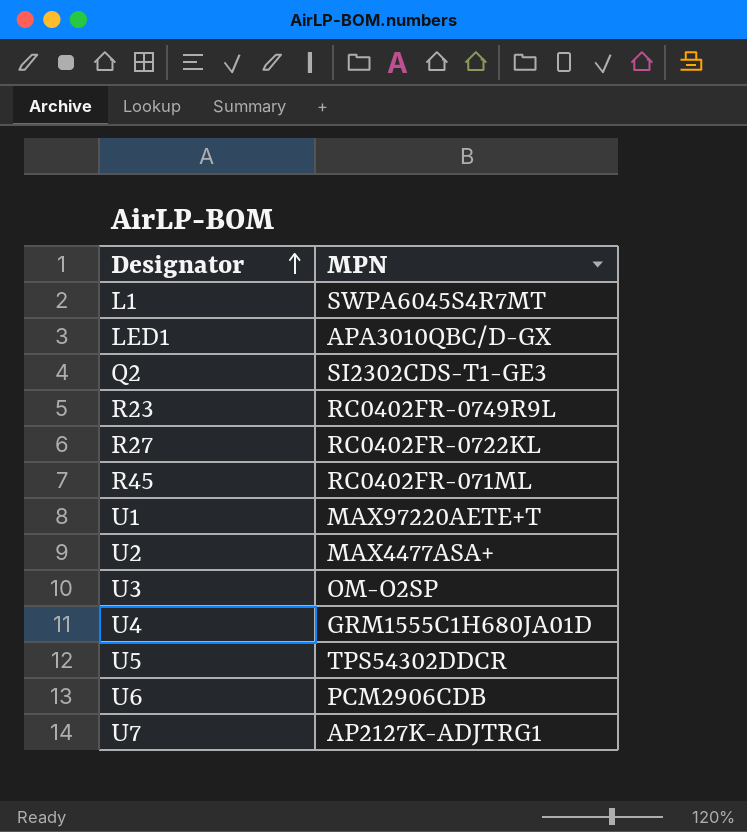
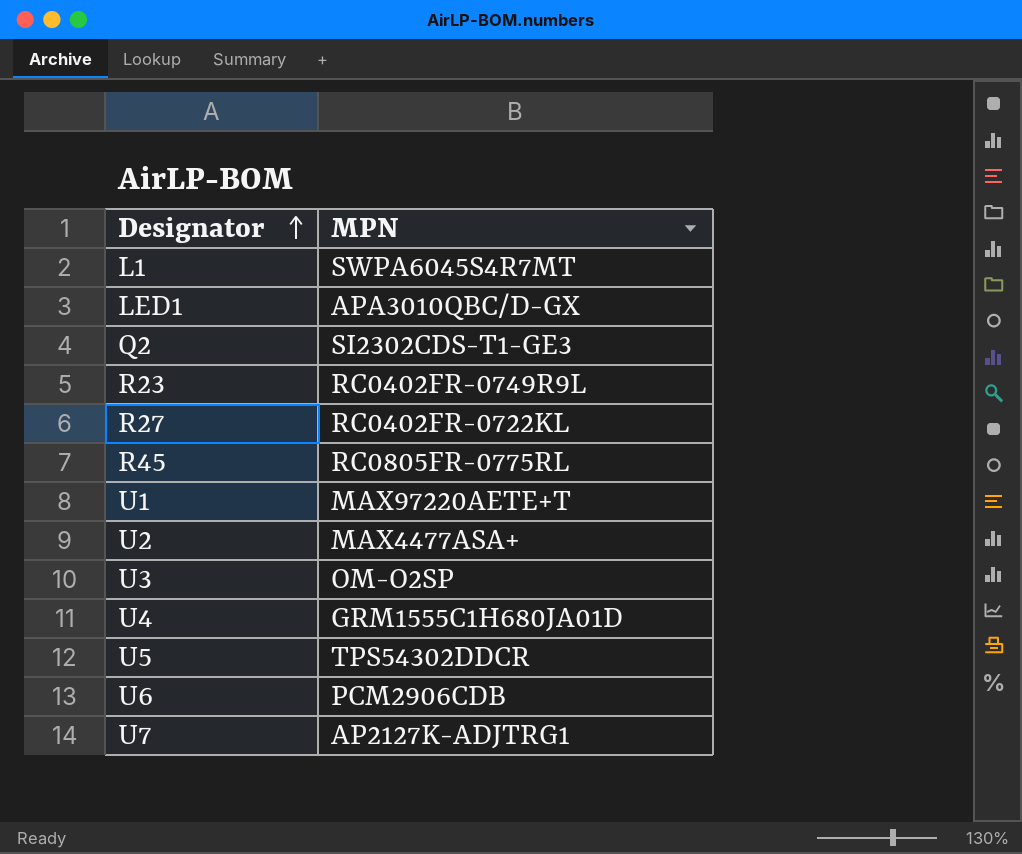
R45 | MPN: RC0402FR-071ML -> RC0805FR-0775RL

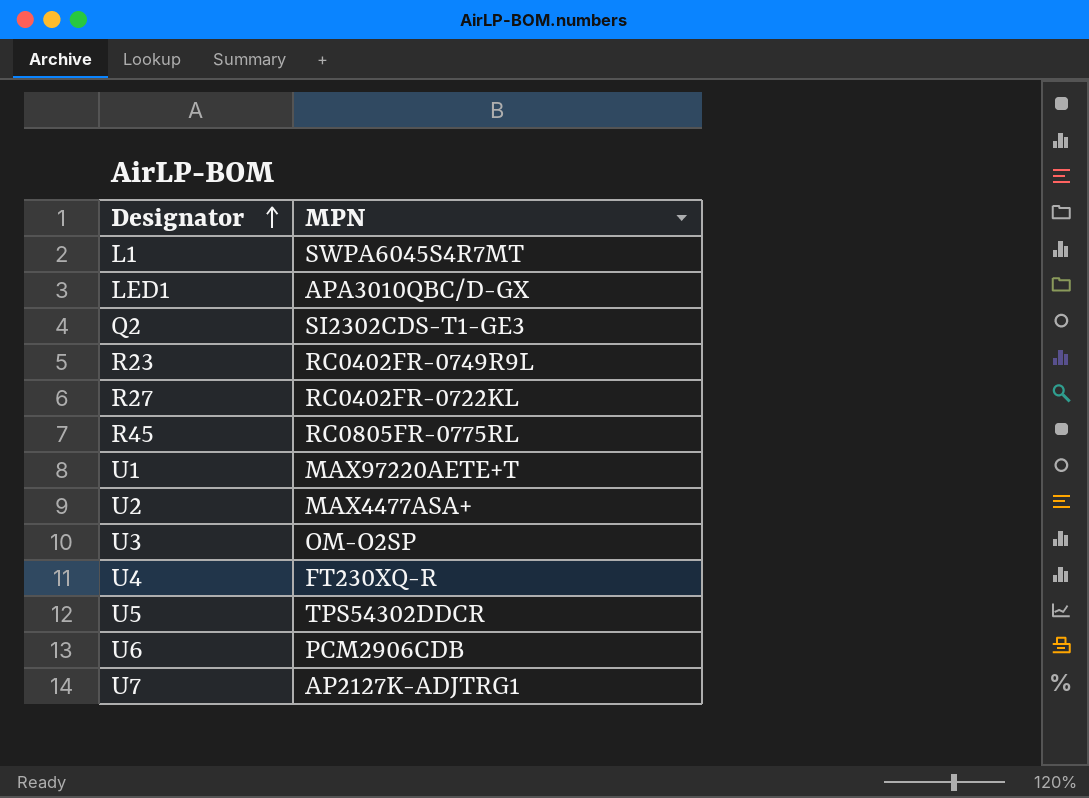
U4 | MPN: GRM1555C1H680JA01D -> FT230XQ-R

